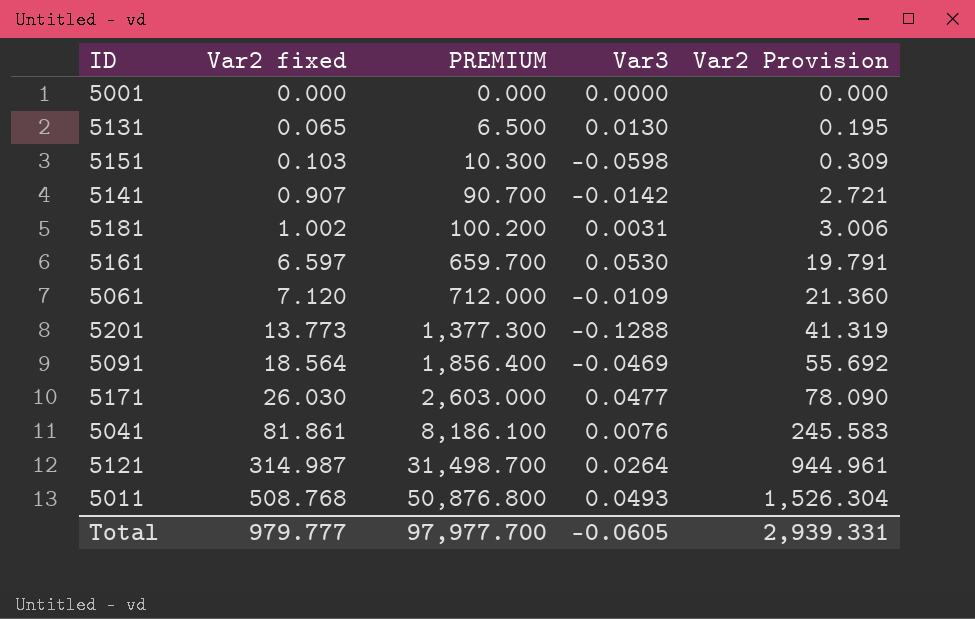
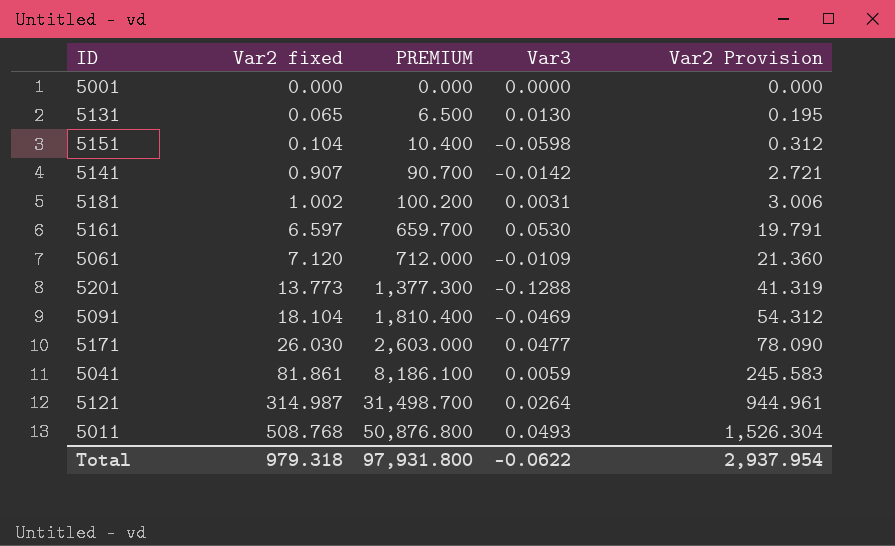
5151 | Var2 fixed: 0.103 -> 0.104
5151 | PREMIUM: 10.300 -> 10.400
5151 | Var2 Provision: 0.309 -> 0.312
5091 | Var2 fixed: 18.564 -> 18.104
5091 | PREMIUM: 1,856.400 -> 1,810.400
5091 | Var2 Provision: 55.692 -> 54.312
5041 | Var3: 0.0076 -> 0.0059
Total | Var2 fixed: 979.777 -> 979.318
Total | PREMIUM: 97,977.700 -> 97,931.800
Total | Var3: -0.0605 -> -0.0622
Total | Var2 Provision: 2,939.331 -> 2,937.954

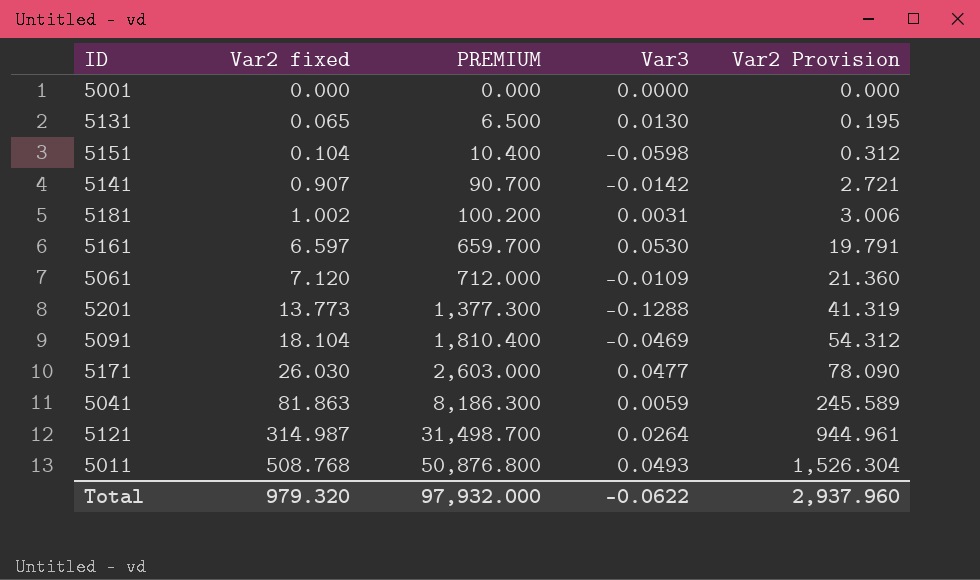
5041 | Var2 fixed: 81.861 -> 81.863
5041 | PREMIUM: 8,186.100 -> 8,186.300
5041 | Var2 Provision: 245.583 -> 245.589
Total | Var2 fixed: 979.318 -> 979.320
Total | PREMIUM: 97,931.800 -> 97,932.000
Total | Var2 Provision: 2,937.954 -> 2,937.960

